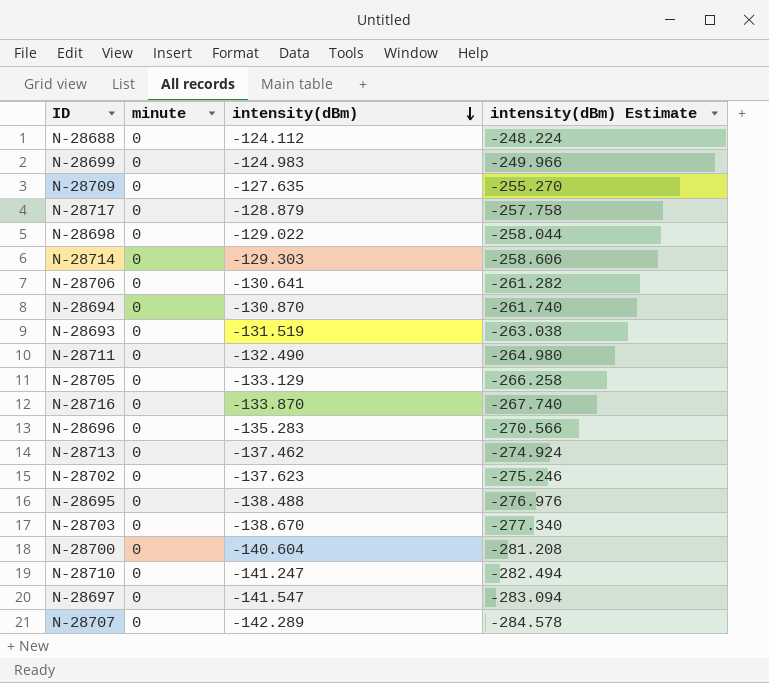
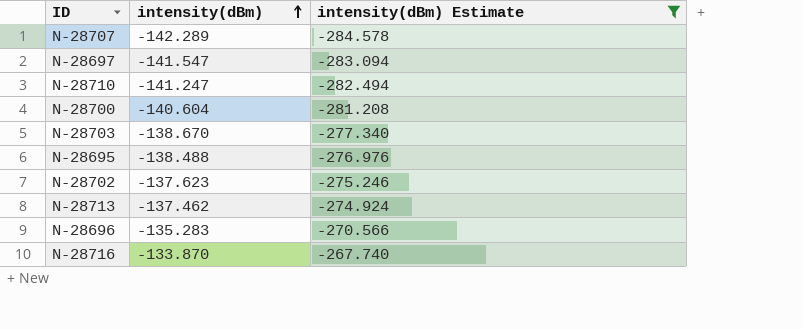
filter: none -> intensity(dBm) Estimate <= -267.740
row order: intensity(dBm) descending -> intensity(dBm) ascending
column minute | position: 2 -> none

